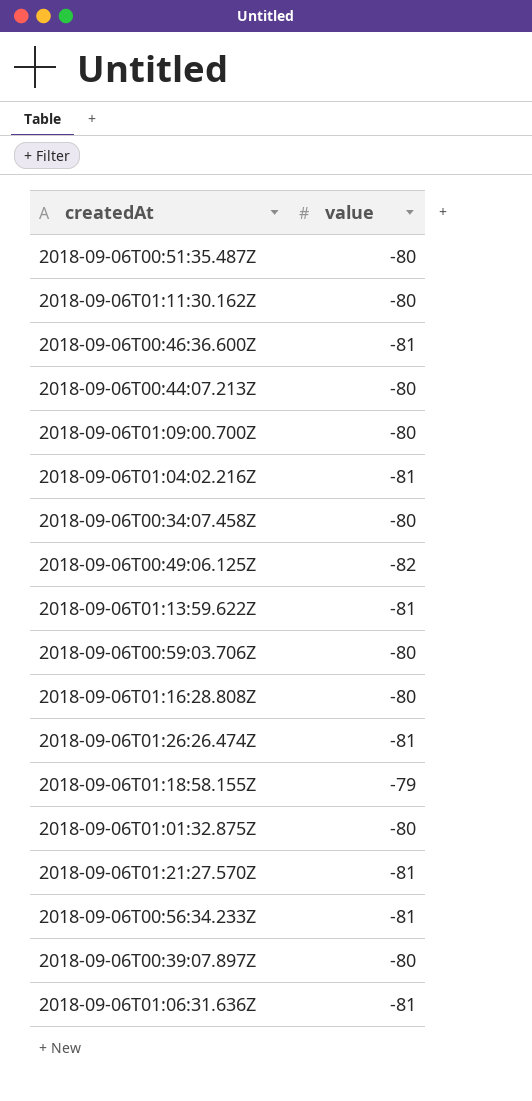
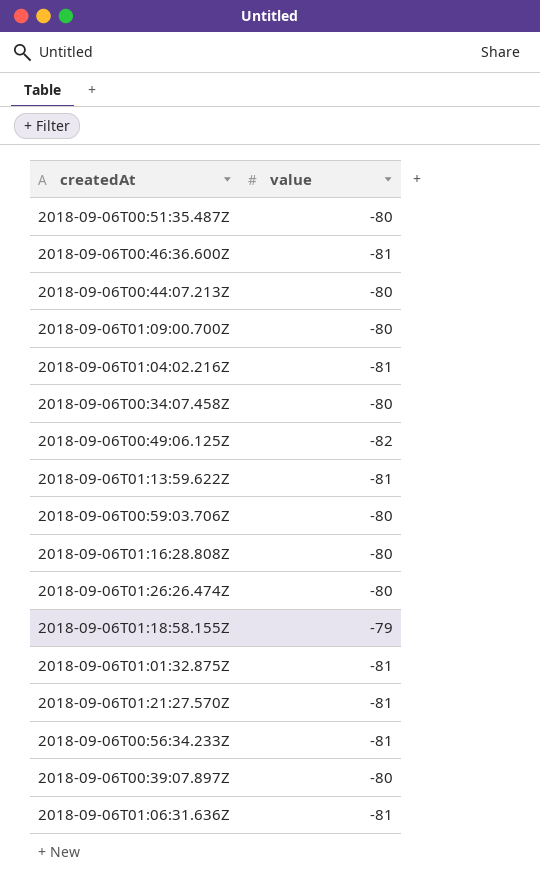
row 2018-09-06T01:11:30.162Z: -80 -> none
2018-09-06T01:26:26.474Z | value: -81 -> -80
2018-09-06T01:01:32.875Z | value: -80 -> -81

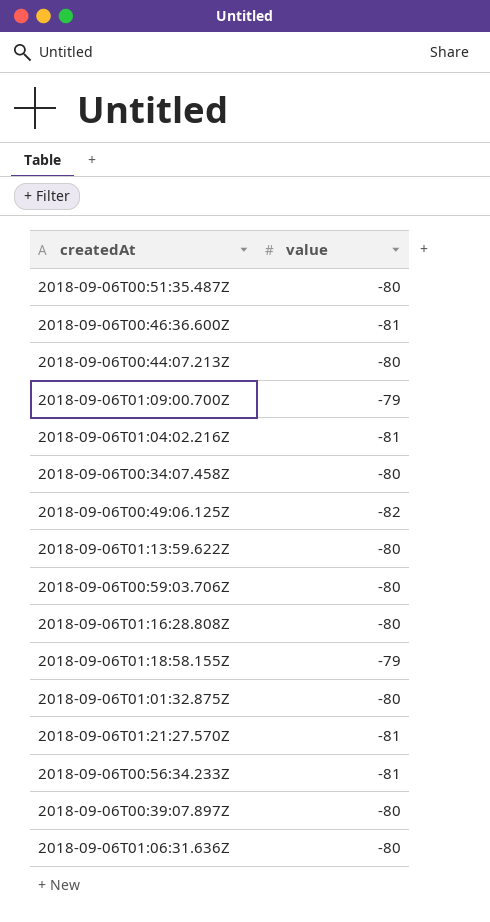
row 2018-09-06T01:26:26.474Z: -80 -> none
2018-09-06T01:09:00.700Z | value: -80 -> -79
2018-09-06T01:13:59.622Z | value: -81 -> -80
2018-09-06T01:01:32.875Z | value: -81 -> -80
2018-09-06T01:06:31.636Z | value: -81 -> -80

